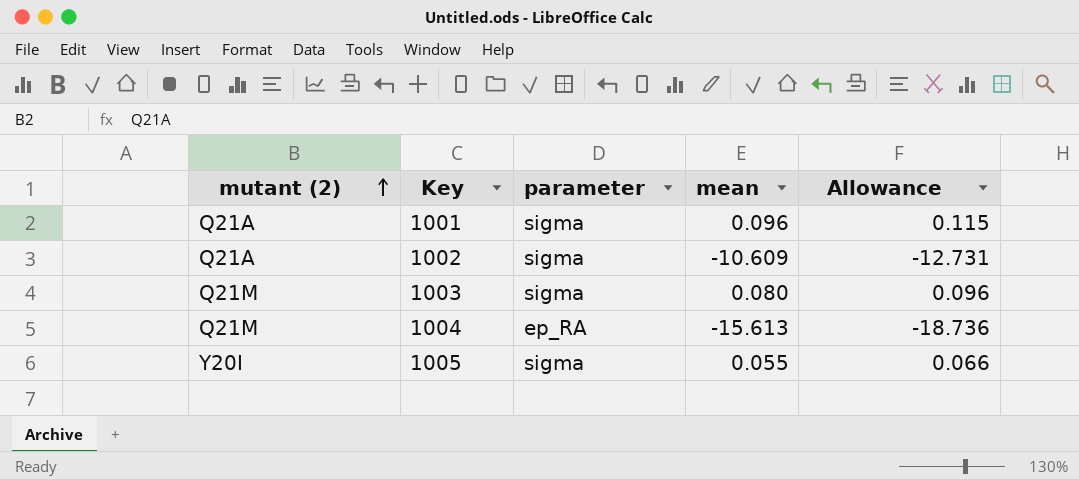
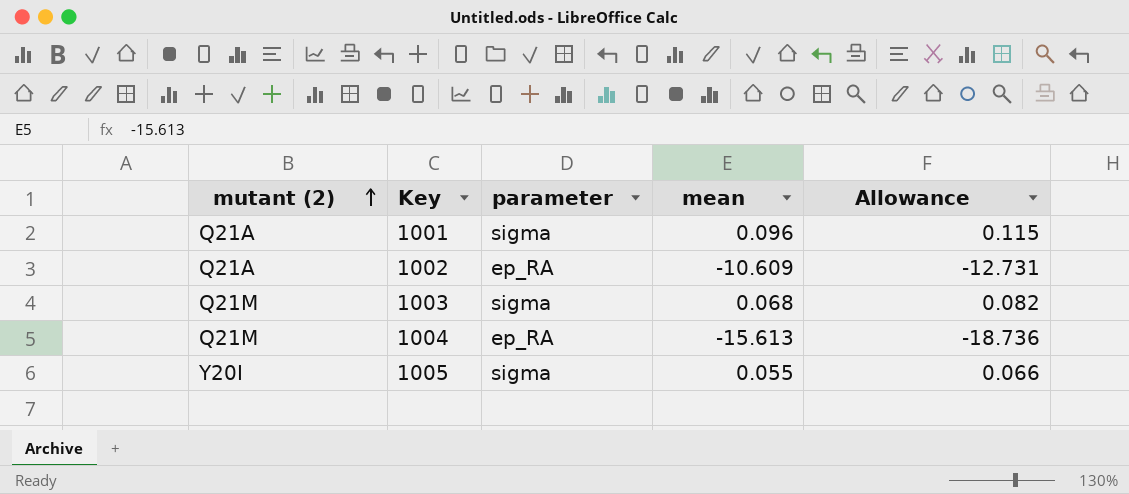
1002 | parameter: sigma -> ep_RA
1003 | mean: 0.080 -> 0.068
1003 | Allowance: 0.096 -> 0.082

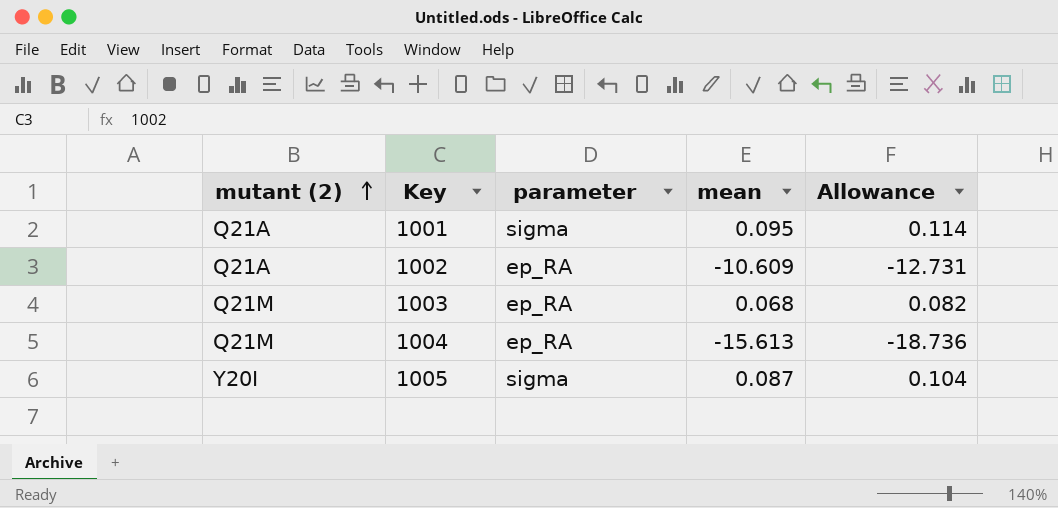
1001 | mean: 0.096 -> 0.095
1001 | Allowance: 0.115 -> 0.114
1003 | parameter: sigma -> ep_RA
1005 | mean: 0.055 -> 0.087
1005 | Allowance: 0.066 -> 0.104

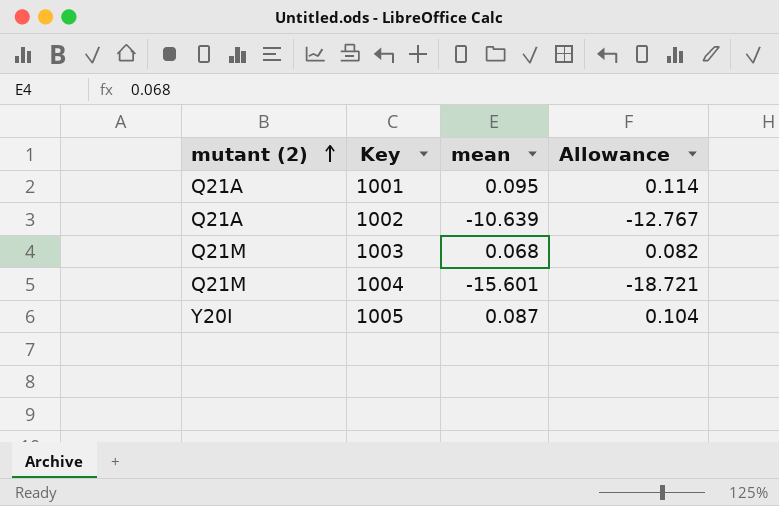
column parameter | position: 3 -> none
1002 | mean: -10.609 -> -10.639
1002 | Allowance: -12.731 -> -12.767
1004 | mean: -15.613 -> -15.601
1004 | Allowance: -18.736 -> -18.721

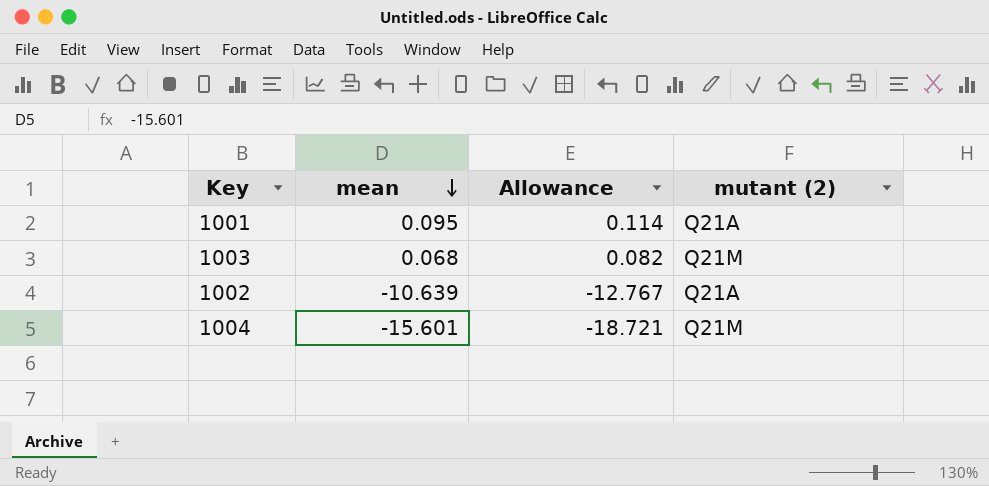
row order: mutant (2) ascending -> mean descending
column mutant (2) | position: 1 -> 4
row 1005: Y20I | 0.087 | 0.104 -> none

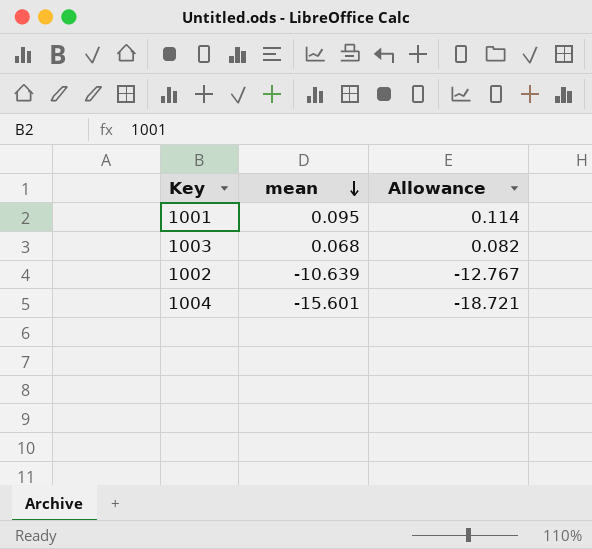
column mutant (2) | position: 4 -> none

